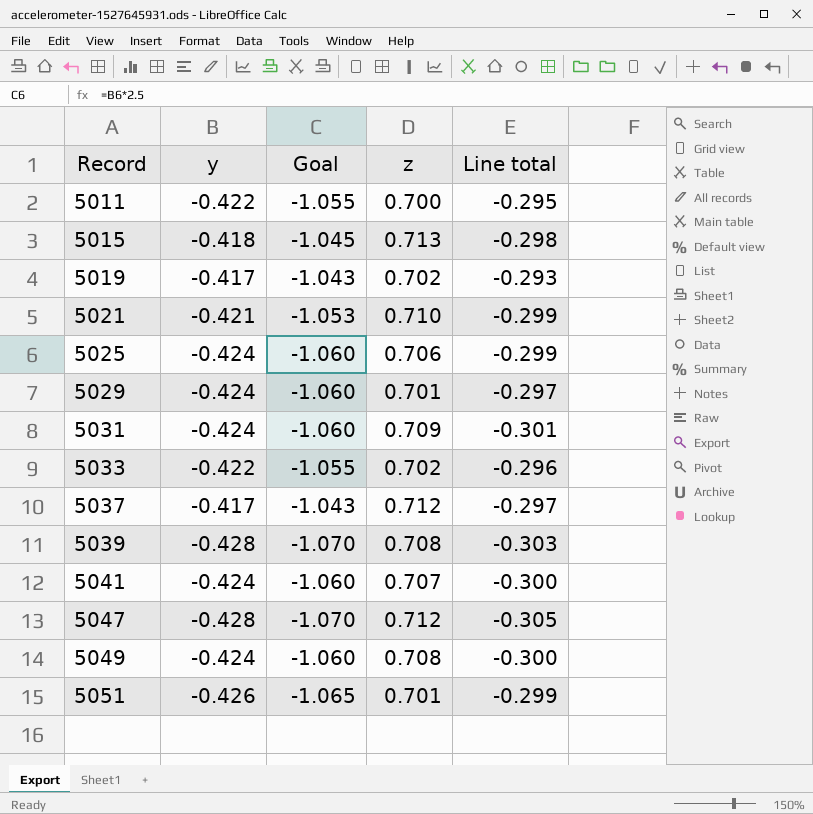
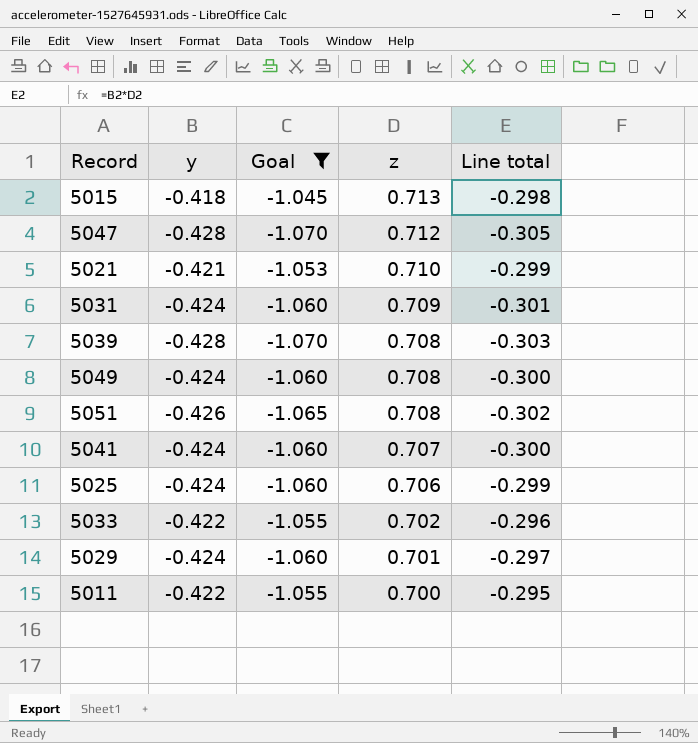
filter: none -> Goal != -1.043
row order: Record ascending -> z descending
5051 | z: 0.701 -> 0.708
5051 | Line total: -0.299 -> -0.302

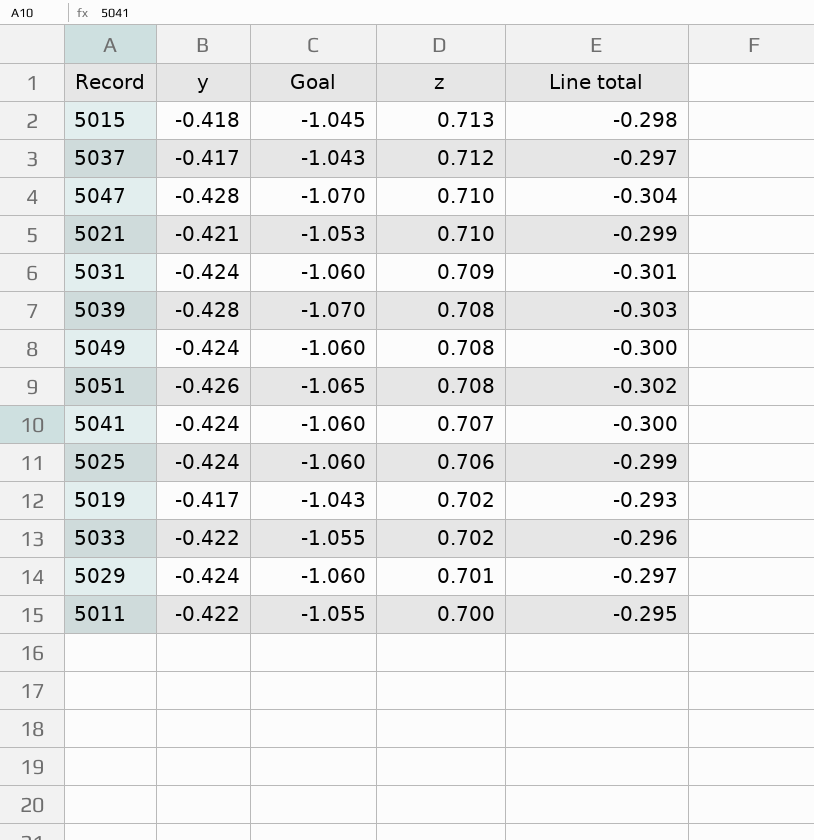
filter: Goal != -1.043 -> none
5047 | z: 0.712 -> 0.710
5047 | Line total: -0.305 -> -0.304

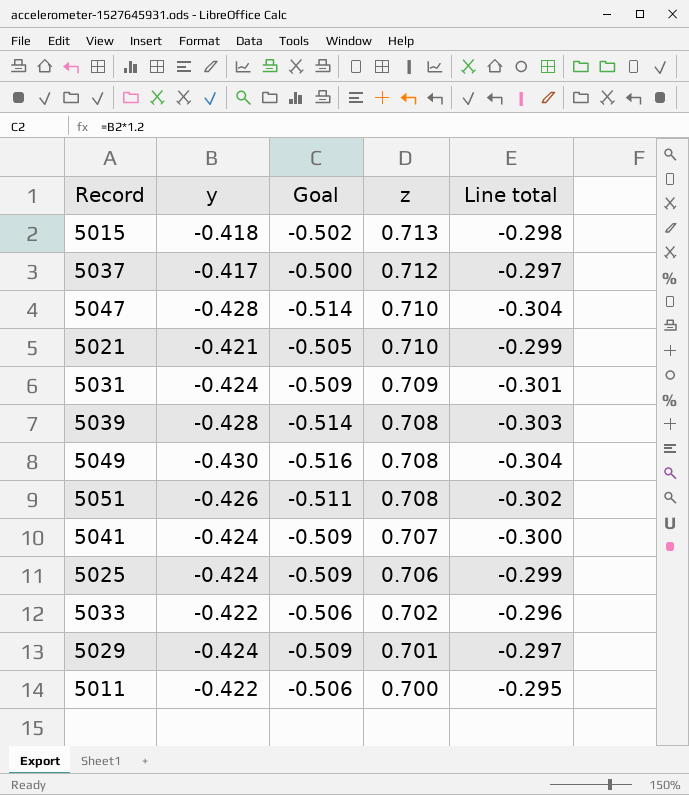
column Goal | formula: [y] * 2.5 -> [y] * 1.2
row 5019: -0.417 | -1.043 | 0.702 | -0.293 -> none
5049 | y: -0.424 -> -0.430
5049 | Line total: -0.300 -> -0.304

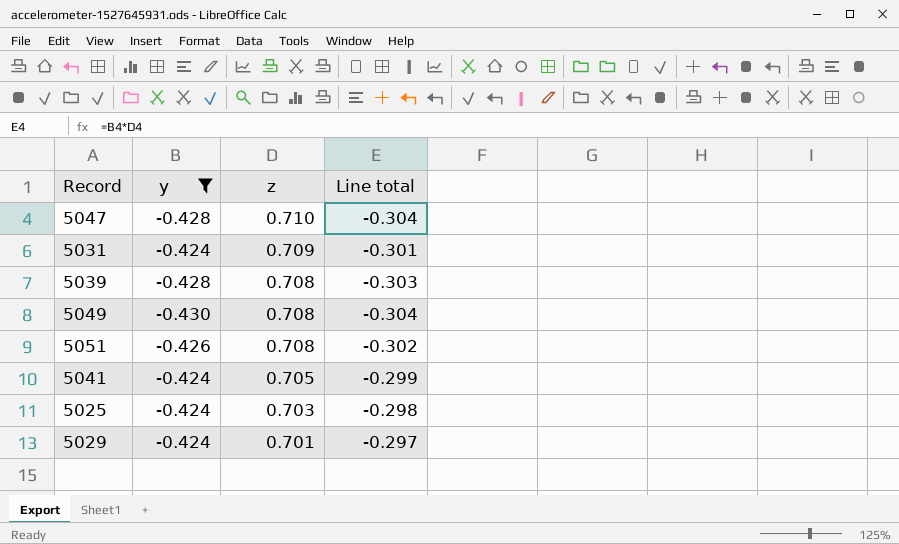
filter: none -> y <= -0.424
column Goal | formula: [y] * 1.2 -> none
5041 | z: 0.707 -> 0.705
5041 | Line total: -0.300 -> -0.299
5025 | z: 0.706 -> 0.703
5025 | Line total: -0.299 -> -0.298

